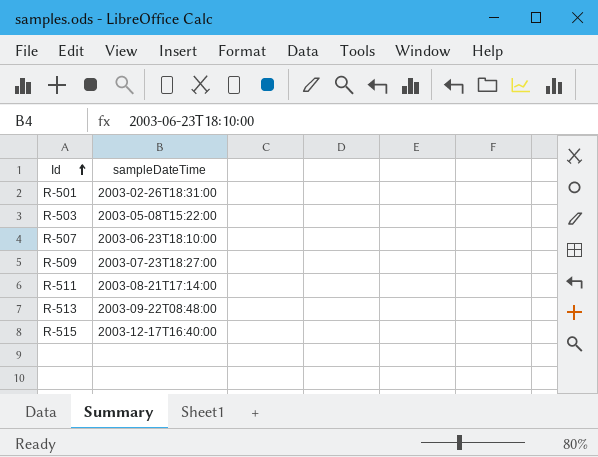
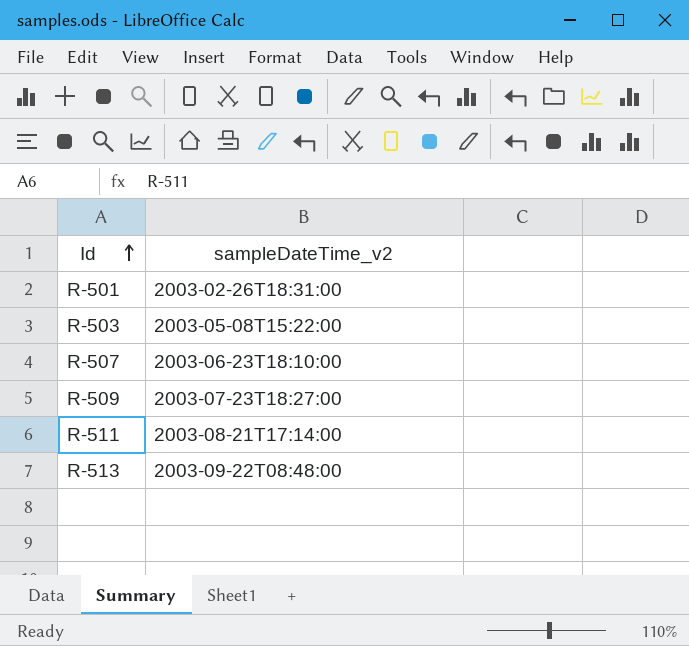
column name: sampleDateTime -> sampleDateTime_v2
row R-515: 2003-12-17T16:40:00 -> none

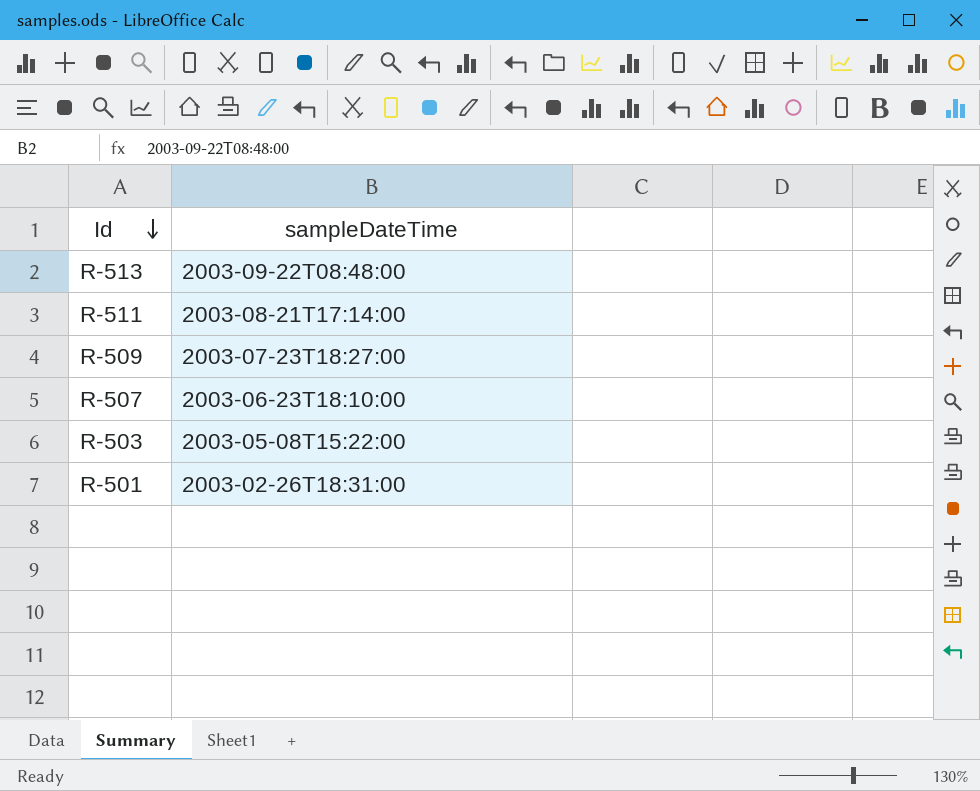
row order: Id ascending -> Id descending
column name: sampleDateTime_v2 -> sampleDateTime

